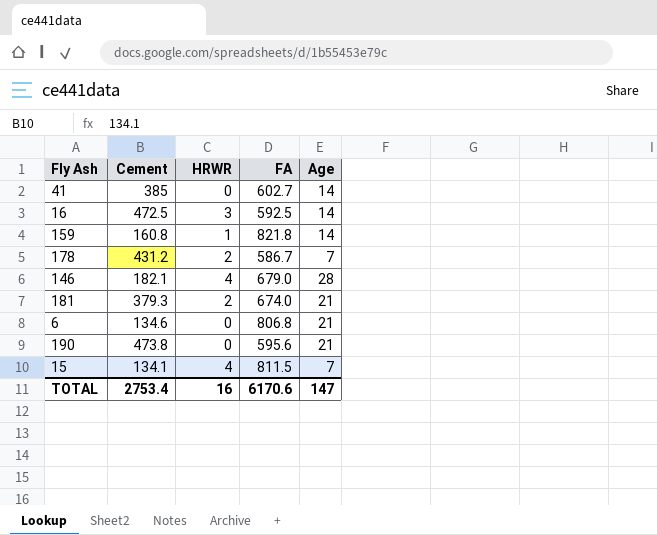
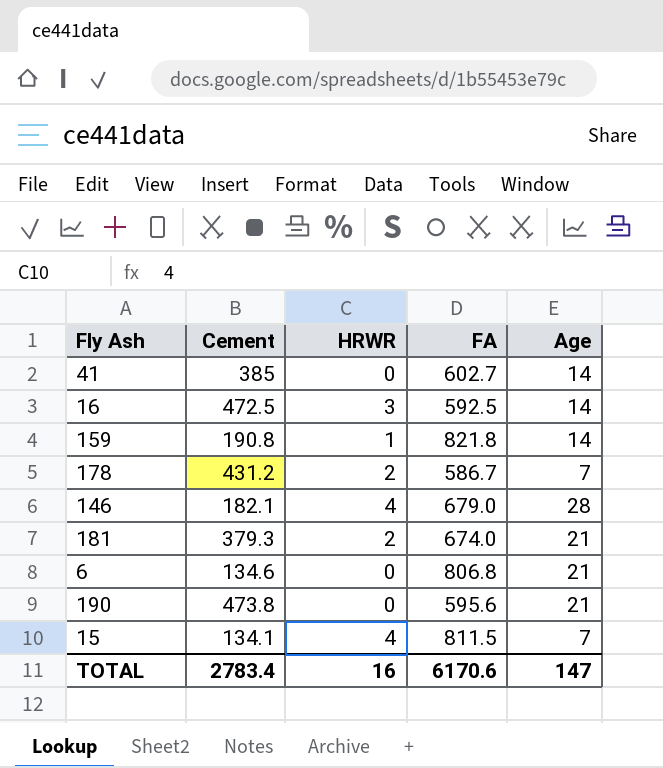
159 | Cement: 160.8 -> 190.8
TOTAL | Cement: 2753.4 -> 2783.4

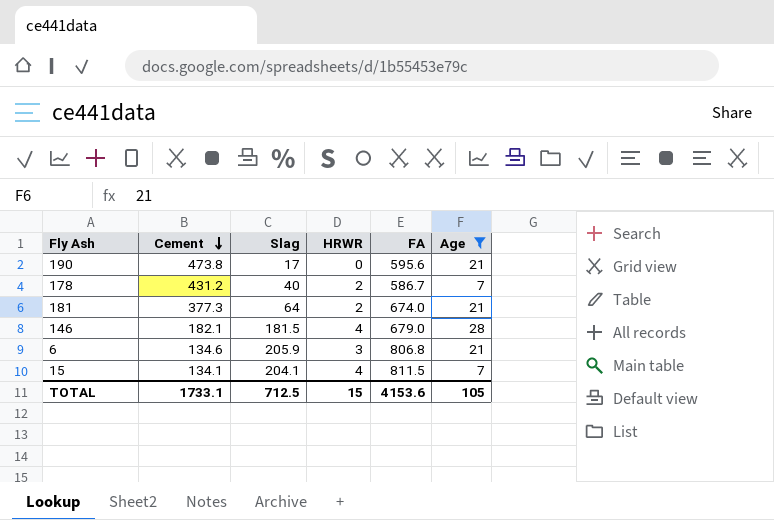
filter: none -> Age != 14
row order: none -> Cement descending
column Slag | position: none -> 3
181 | Cement: 379.3 -> 377.3
6 | HRWR: 0 -> 3
TOTAL | Cement: 2783.4 -> 1733.1
TOTAL | HRWR: 16 -> 15
TOTAL | FA: 6170.6 -> 4153.6
TOTAL | Age: 147 -> 105

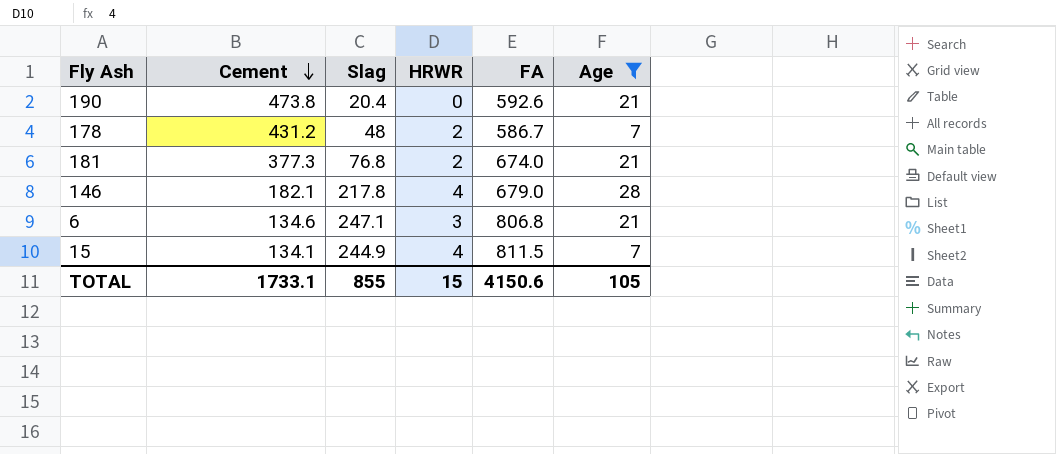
190 | Slag: 17 -> 20.4
190 | FA: 595.6 -> 592.6
178 | Slag: 40 -> 48
181 | Slag: 64 -> 76.8
146 | Slag: 181.5 -> 217.8
6 | Slag: 205.9 -> 247.1
15 | Slag: 204.1 -> 244.9
TOTAL | Slag: 712.5 -> 855
TOTAL | FA: 4153.6 -> 4150.6

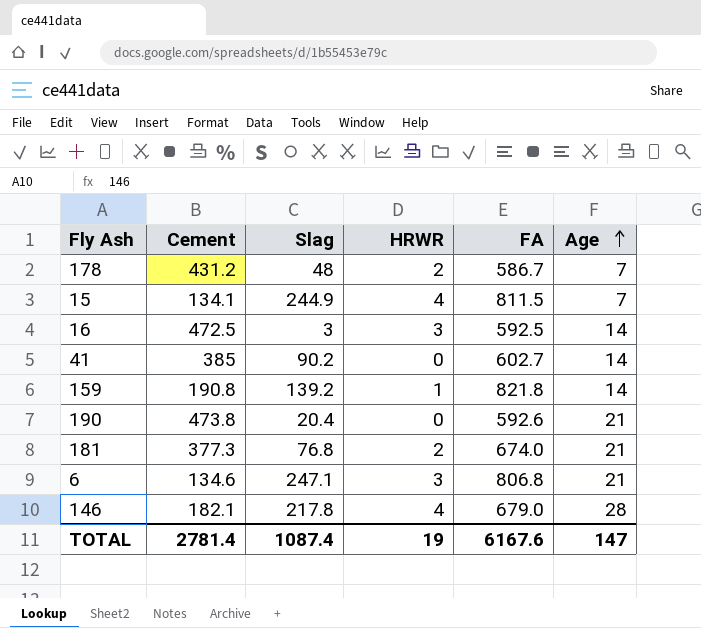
filter: Age != 14 -> none
row order: Cement descending -> Age ascending
TOTAL | Cement: 1733.1 -> 2781.4
TOTAL | Slag: 855 -> 1087.4
TOTAL | HRWR: 15 -> 19
TOTAL | FA: 4150.6 -> 6167.6
TOTAL | Age: 105 -> 147

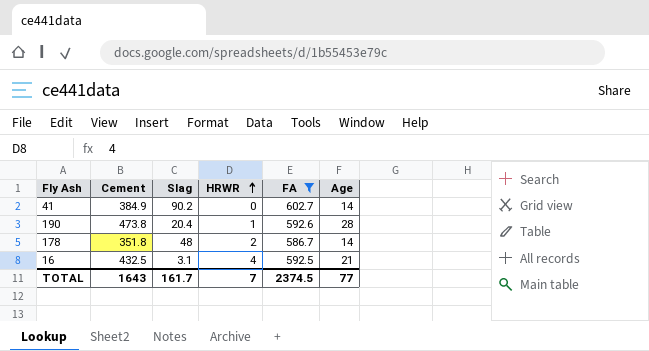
filter: none -> FA <= 602.7
row order: Age ascending -> HRWR ascending
41 | Cement: 385 -> 384.9
190 | HRWR: 0 -> 1
190 | Age: 21 -> 28
178 | Cement: 431.2 -> 351.8
178 | Age: 7 -> 14
16 | Cement: 472.5 -> 432.5
16 | Slag: 3 -> 3.1
16 | HRWR: 3 -> 4
16 | Age: 14 -> 21
TOTAL | Cement: 2781.4 -> 1643
TOTAL | Slag: 1087.4 -> 161.7
TOTAL | HRWR: 19 -> 7
TOTAL | FA: 6167.6 -> 2374.5
TOTAL | Age: 147 -> 77

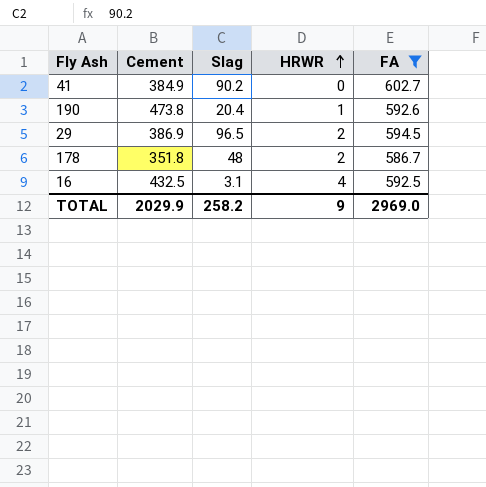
column Age | position: 6 -> none
row 29: none -> 386.9 | 96.5 | 2 | 594.5
TOTAL | Cement: 1643 -> 2029.9
TOTAL | Slag: 161.7 -> 258.2
TOTAL | HRWR: 7 -> 9
TOTAL | FA: 2374.5 -> 2969.0

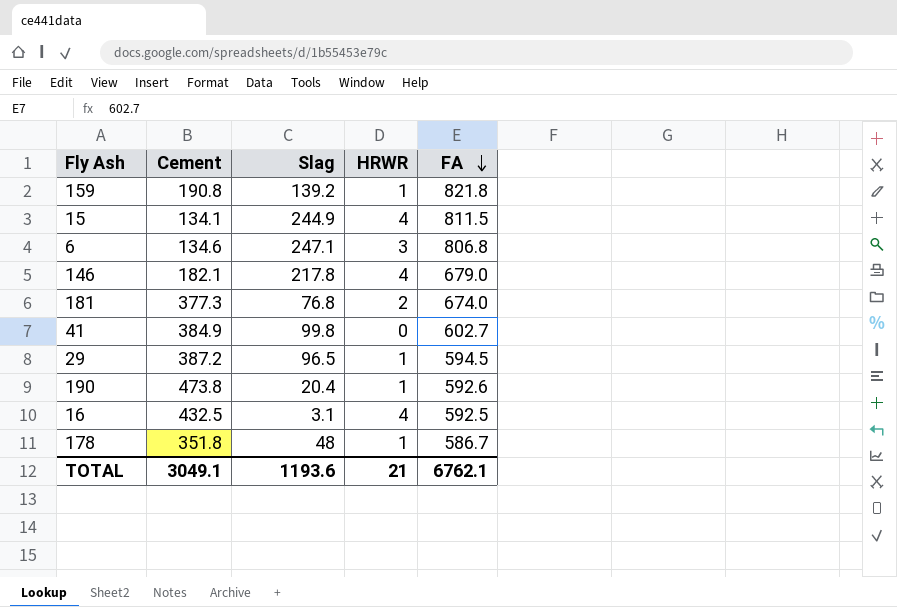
filter: FA <= 602.7 -> none
row order: HRWR ascending -> FA descending
41 | Slag: 90.2 -> 99.8
29 | Cement: 386.9 -> 387.2
29 | HRWR: 2 -> 1
178 | HRWR: 2 -> 1
TOTAL | Cement: 2029.9 -> 3049.1
TOTAL | Slag: 258.2 -> 1193.6
TOTAL | HRWR: 9 -> 21
TOTAL | FA: 2969.0 -> 6762.1

